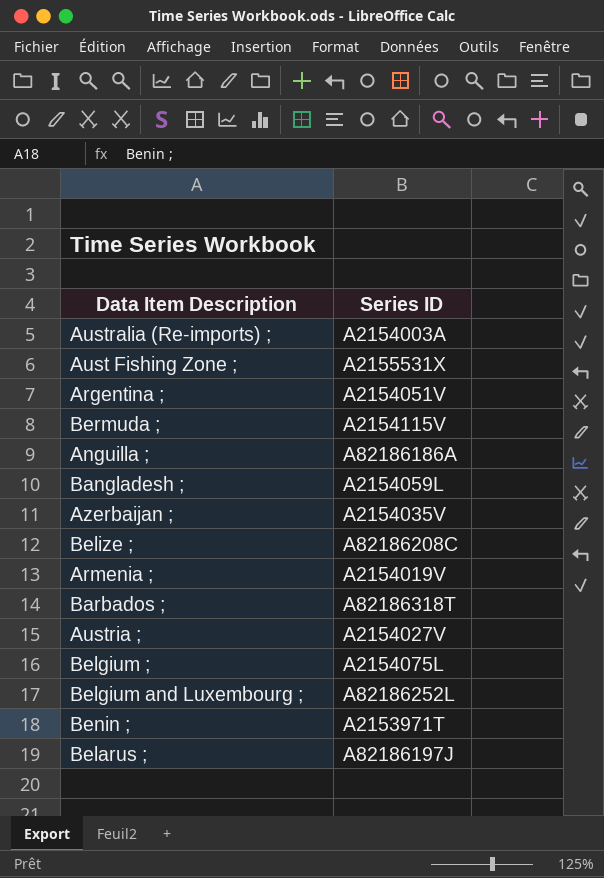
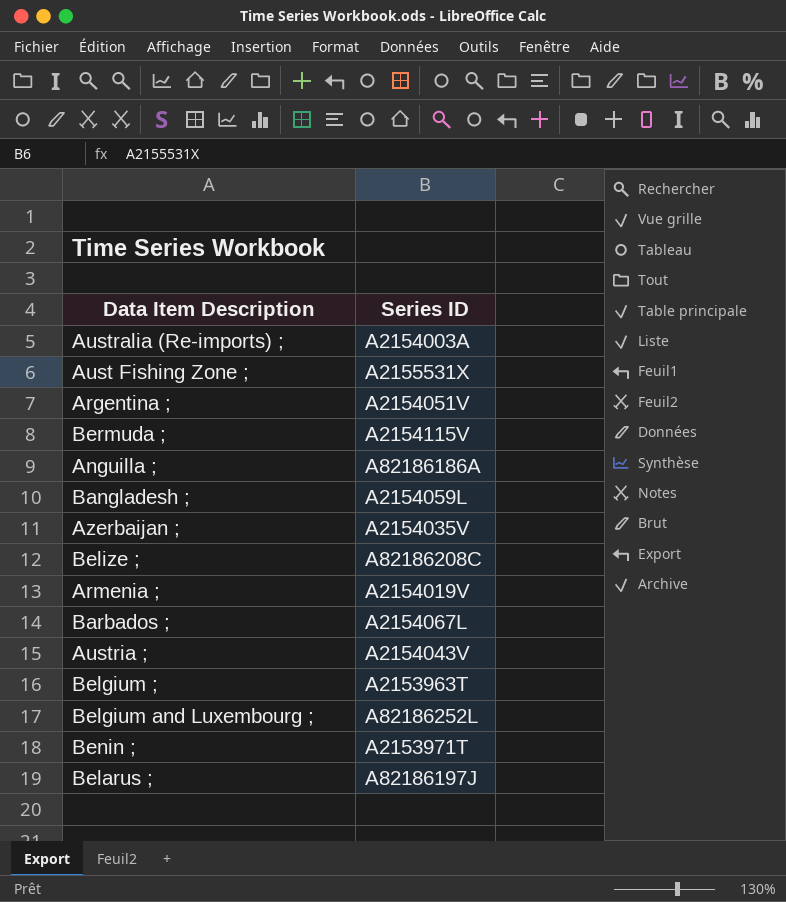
Barbados ; | Series ID: A82186318T -> A2154067L
Austria ; | Series ID: A2154027V -> A2154043V
Belgium ; | Series ID: A2154075L -> A2153963T

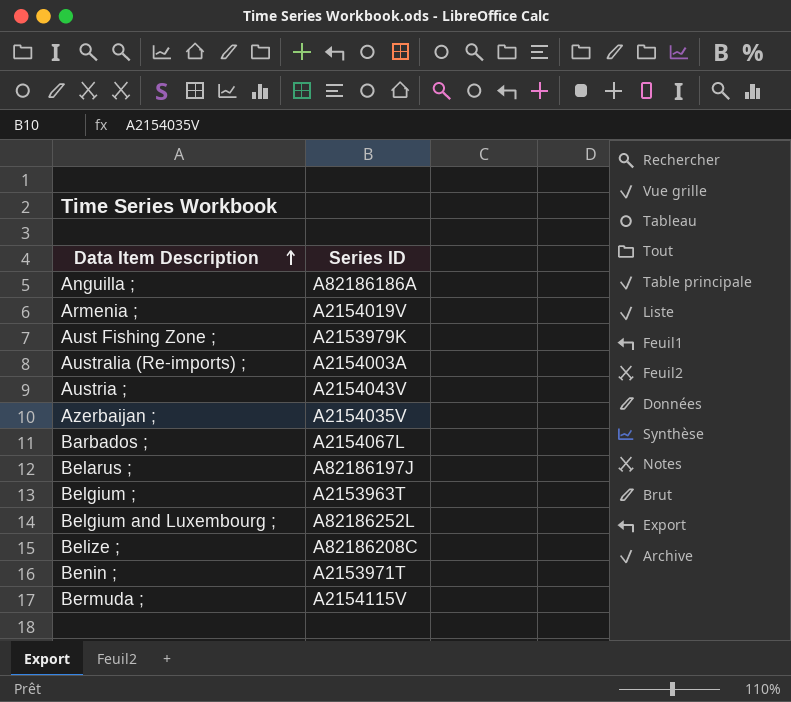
row order: none -> Data Item Description ascending
row Argentina ;: A2154051V -> none
row Bangladesh ;: A2154059L -> none
Aust Fishing Zone ; | Series ID: A2155531X -> A2153979K

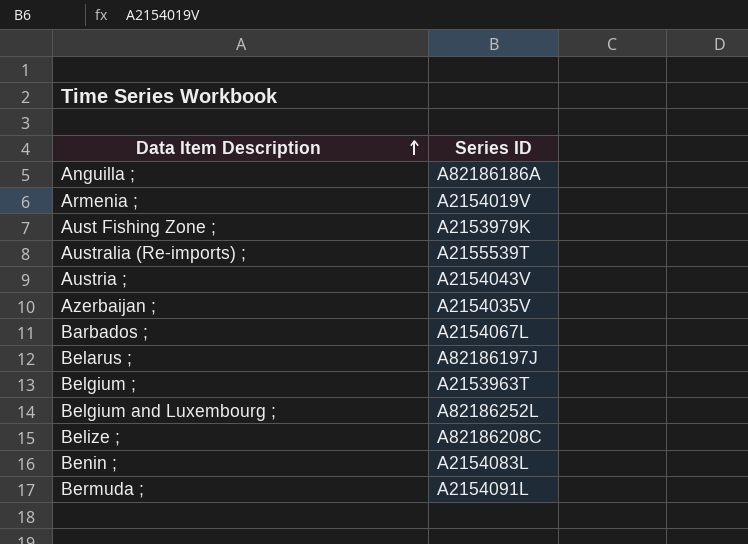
Australia (Re-imports) ; | Series ID: A2154003A -> A2155539T
Benin ; | Series ID: A2153971T -> A2154083L
Bermuda ; | Series ID: A2154115V -> A2154091L

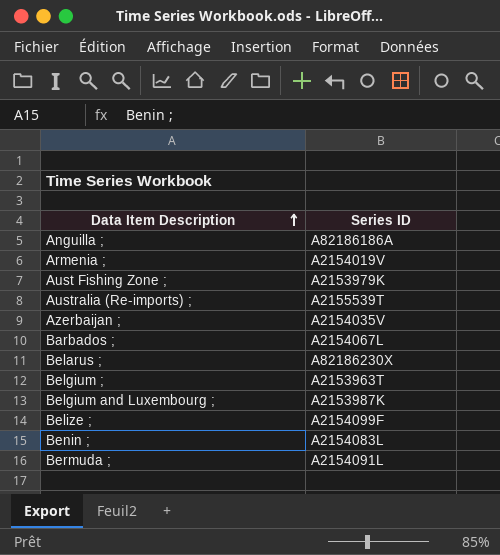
row Austria ;: A2154043V -> none
Belarus ; | Series ID: A82186197J -> A82186230X
Belgium and Luxembourg ; | Series ID: A82186252L -> A2153987K
Belize ; | Series ID: A82186208C -> A2154099F

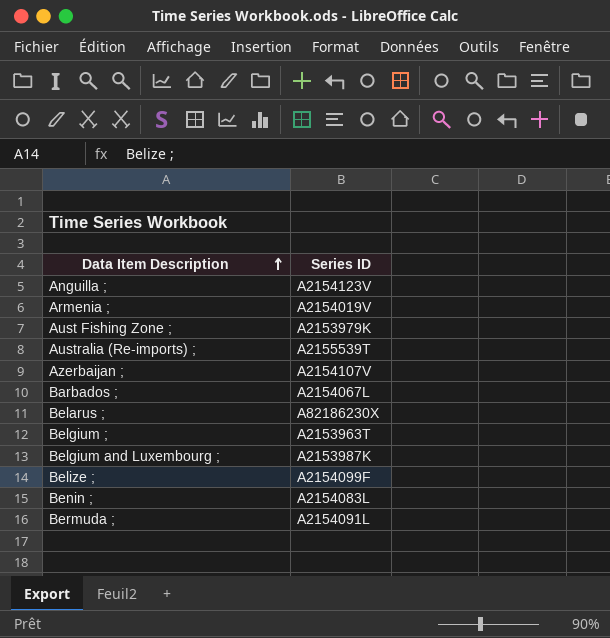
Anguilla ; | Series ID: A82186186A -> A2154123V
Azerbaijan ; | Series ID: A2154035V -> A2154107V

